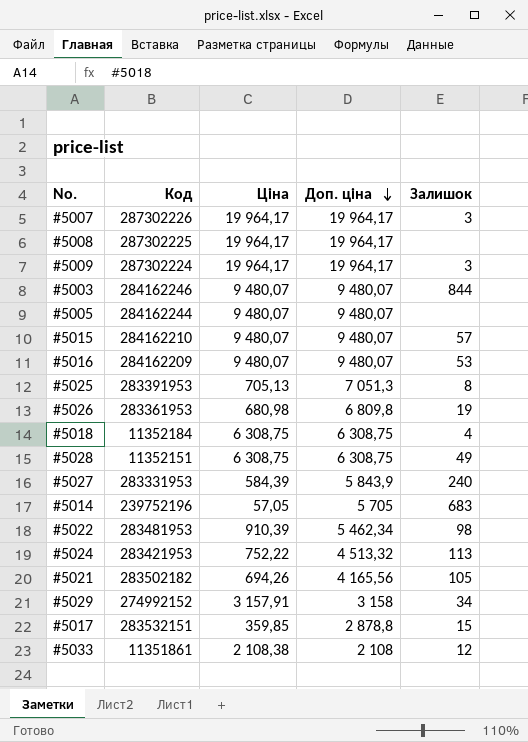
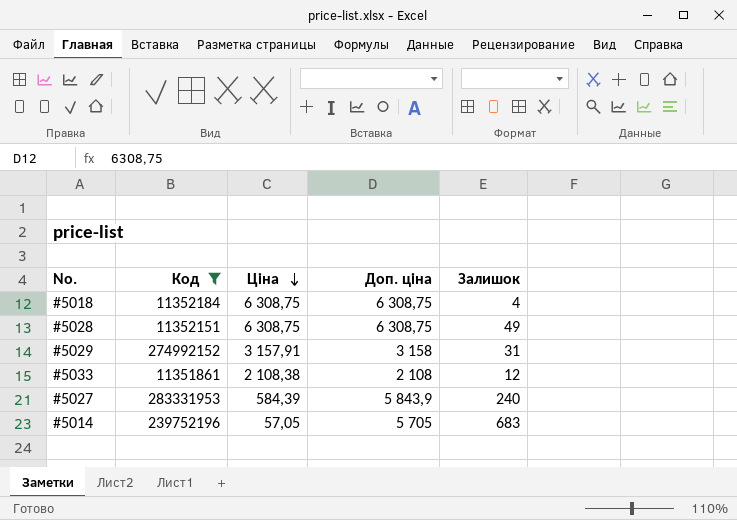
filter: none -> Код <= 283331953
row order: Доп. ціна descending -> Ціна descending
#5029 | Залишок: 34 -> 31

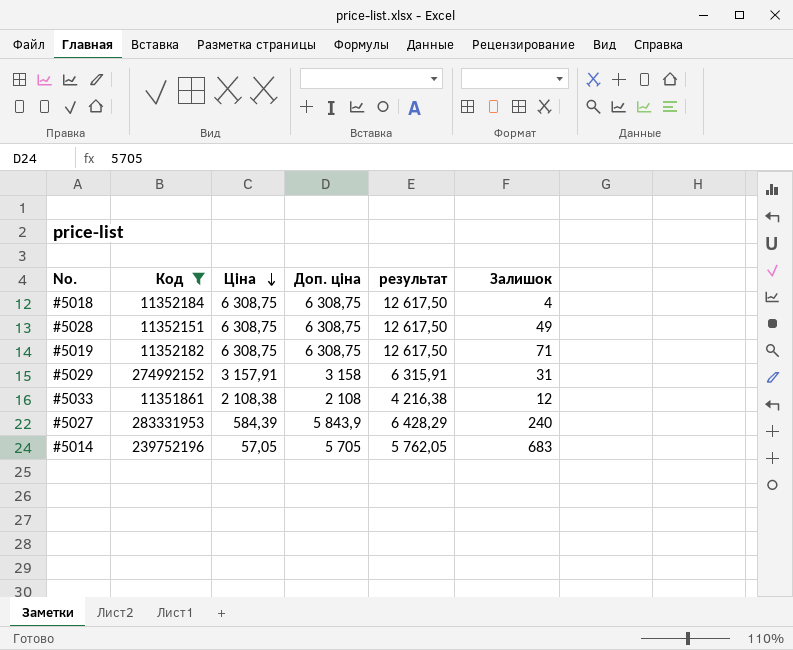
column результат | formula: none -> [Ціна] + [Доп. ціна]
row #5019: none -> 11352182 | 6 308,75 | 6 308,75 | 12 617,50 | 71

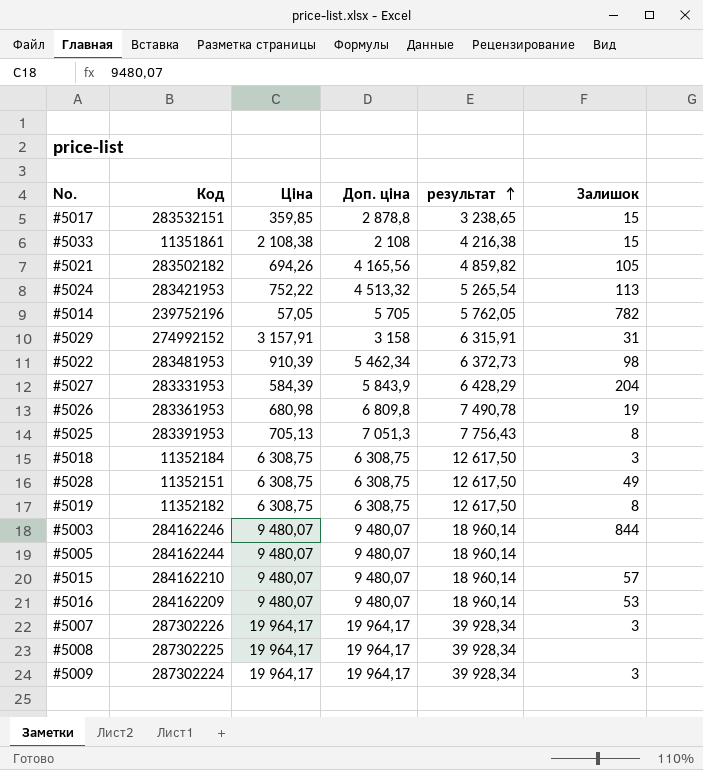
filter: Код <= 283331953 -> none
row order: Ціна descending -> результат ascending
#5033 | Залишок: 12 -> 15
#5014 | Залишок: 683 -> 782
#5027 | Залишок: 240 -> 204
#5018 | Залишок: 4 -> 3
#5019 | Залишок: 71 -> 8

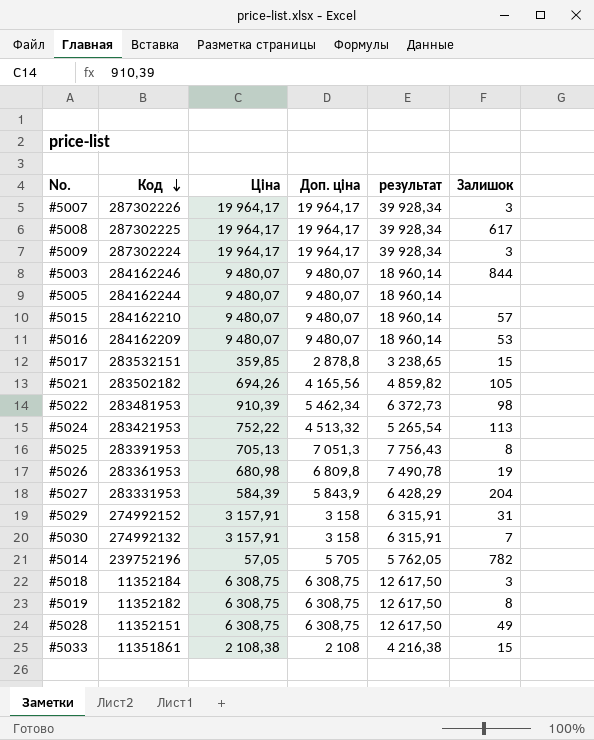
row order: результат ascending -> Код descending
#5008 | Залишок: none -> 617
row #5030: none -> 274992132 | 3 157,91 | 3 158 | 6 315,91 | 7

